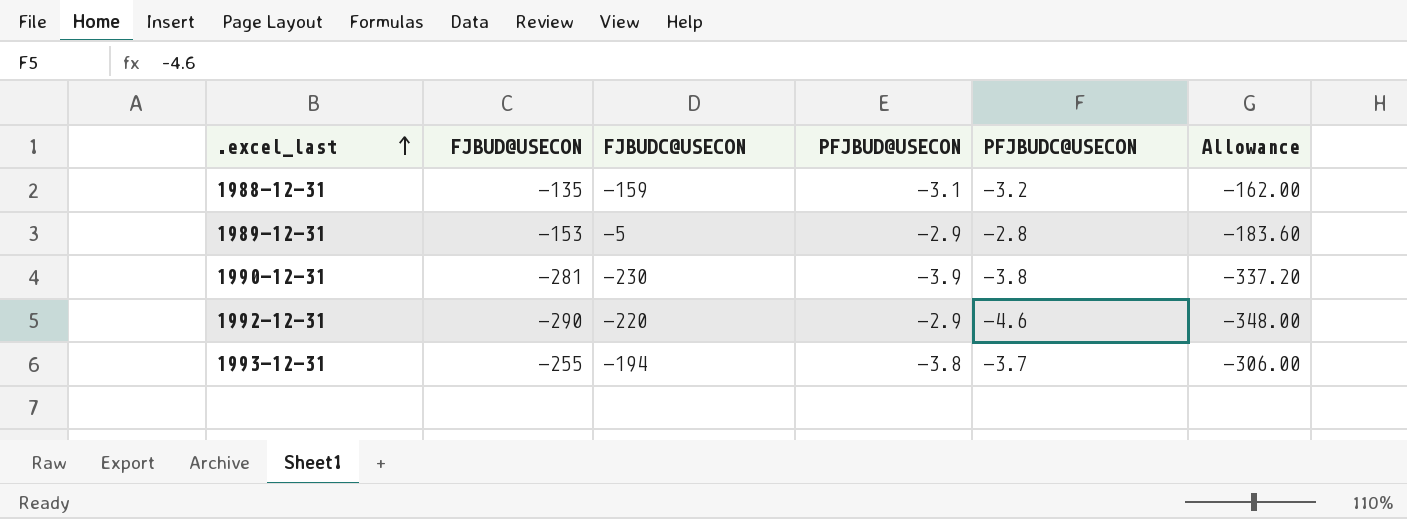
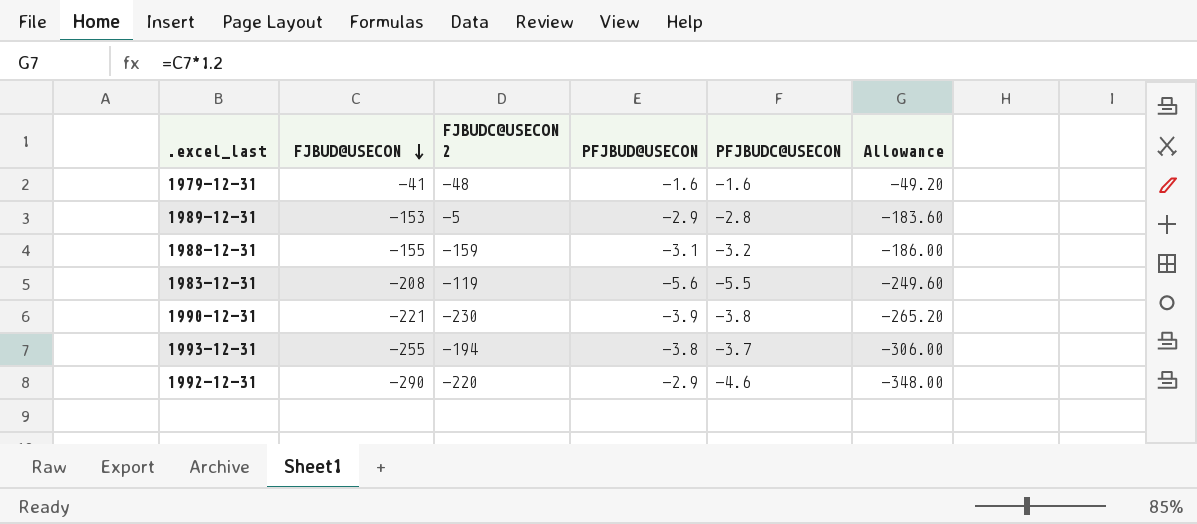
row order: .excel_last ascending -> FJBUD@USECON descending
column name: FJBUDC@USECON -> FJBUDC@USECON 2
row 1979-12-31: none -> -41 | -48 | -1.6 | -1.6 | -49.20
1988-12-31 | FJBUD@USECON: -135 -> -155
1988-12-31 | Allowance: -162.00 -> -186.00
row 1983-12-31: none -> -208 | -119 | -5.6 | -5.5 | -249.60
1990-12-31 | FJBUD@USECON: -281 -> -221
1990-12-31 | Allowance: -337.20 -> -265.20

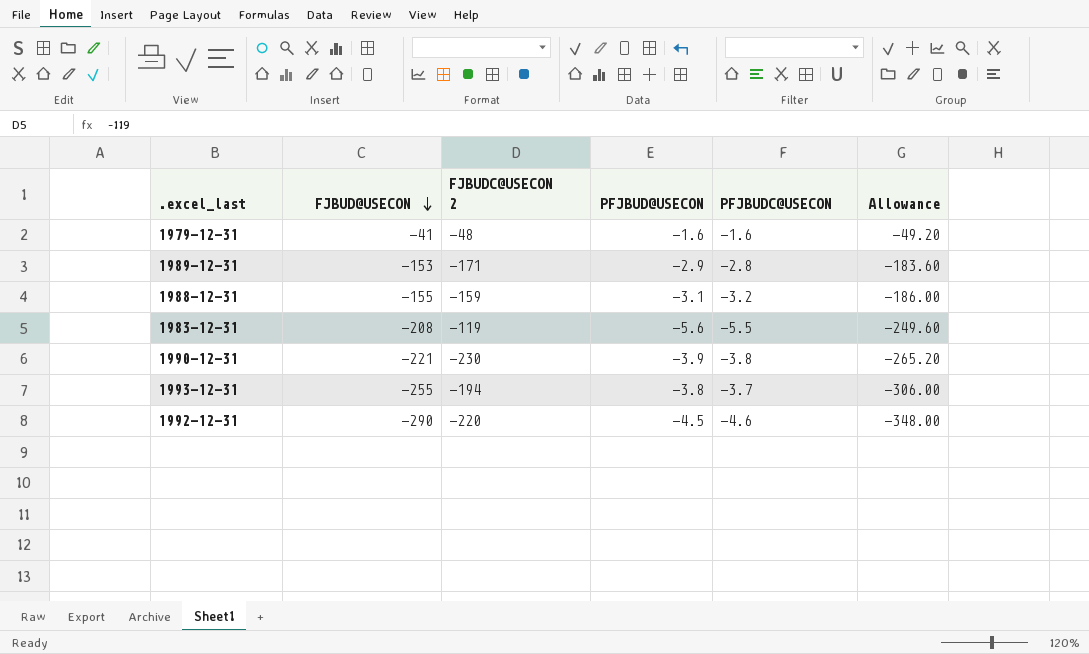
1989-12-31 | FJBUDC@USECON 2: -5 -> -171
1992-12-31 | PFJBUD@USECON: -2.9 -> -4.5

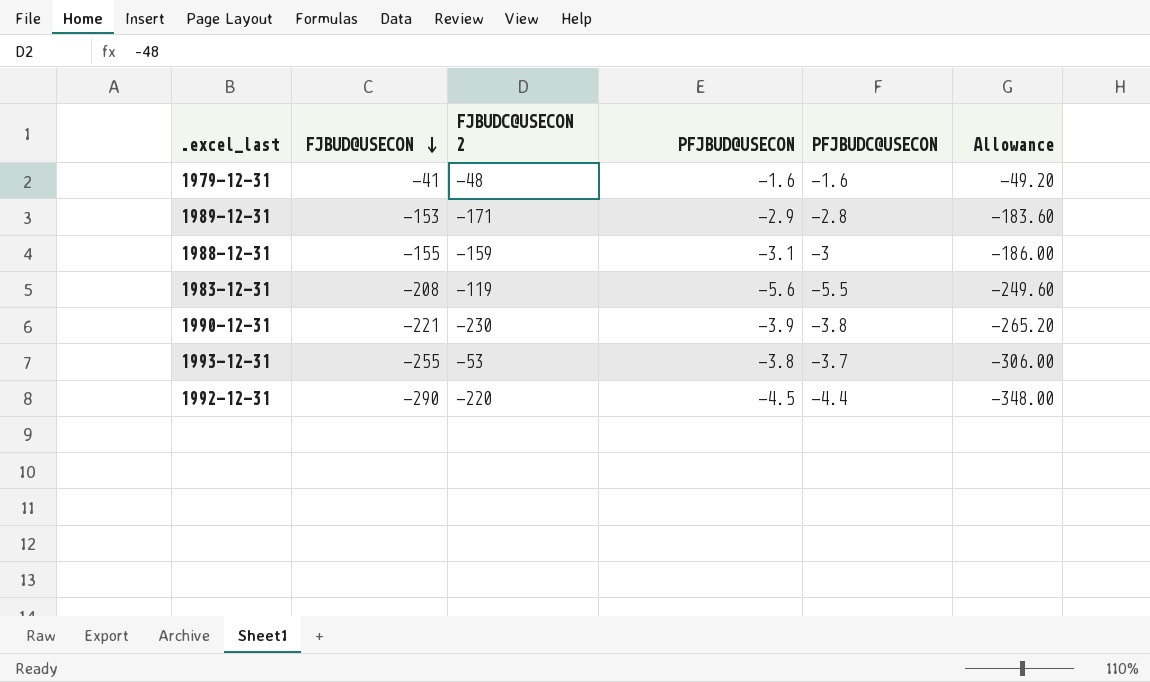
1988-12-31 | PFJBUDC@USECON: -3.2 -> -3
1993-12-31 | FJBUDC@USECON 2: -194 -> -53
1992-12-31 | PFJBUDC@USECON: -4.6 -> -4.4

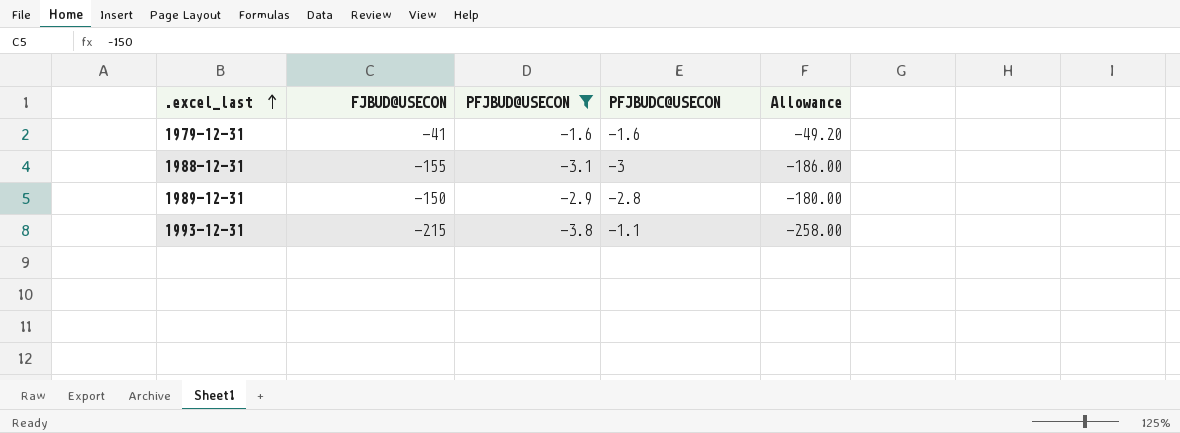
filter: none -> PFJBUD@USECON >= -3.8
row order: FJBUD@USECON descending -> .excel_last ascending
column FJBUDC@USECON 2 | position: 3 -> none
1989-12-31 | FJBUD@USECON: -153 -> -150
1989-12-31 | Allowance: -183.60 -> -180.00
1993-12-31 | FJBUD@USECON: -255 -> -215
1993-12-31 | PFJBUDC@USECON: -3.7 -> -1.1
1993-12-31 | Allowance: -306.00 -> -258.00

